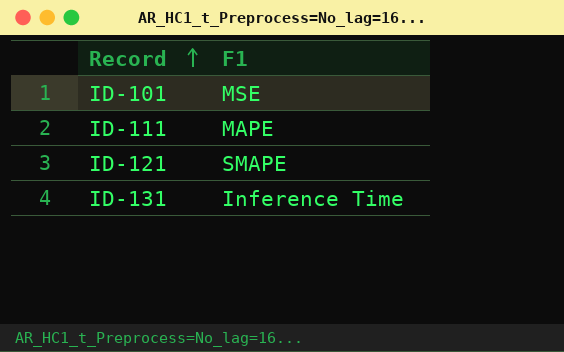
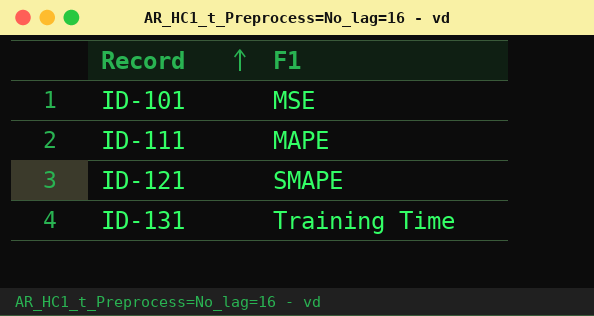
ID-131 | F1: Inference Time -> Training Time

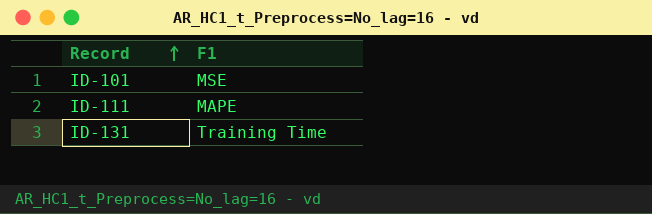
row ID-121: SMAPE -> none

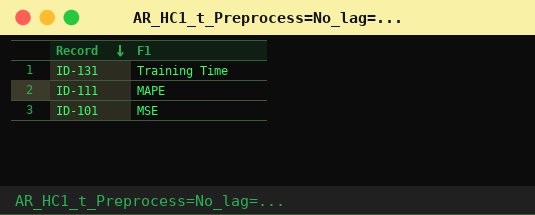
row order: Record ascending -> Record descending

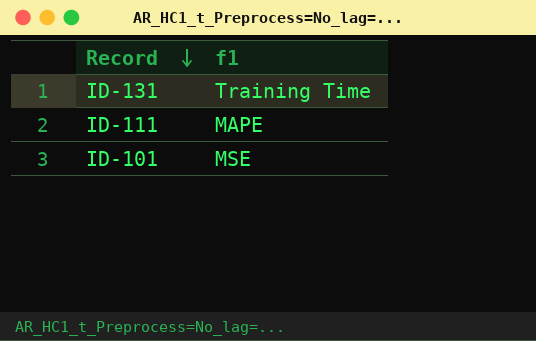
column name: F1 -> f1

